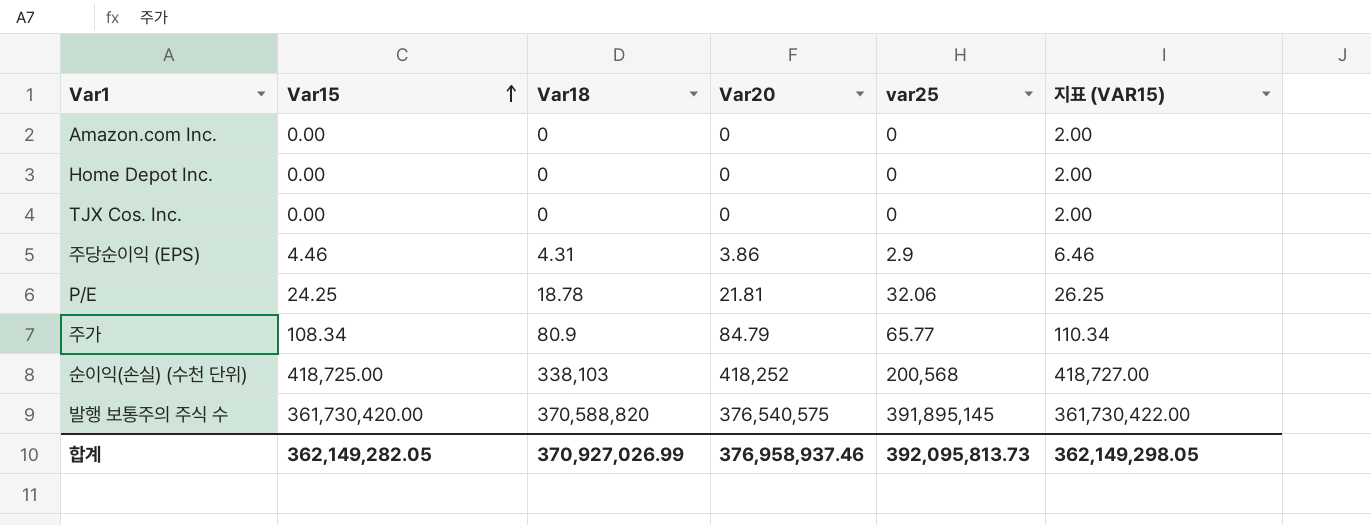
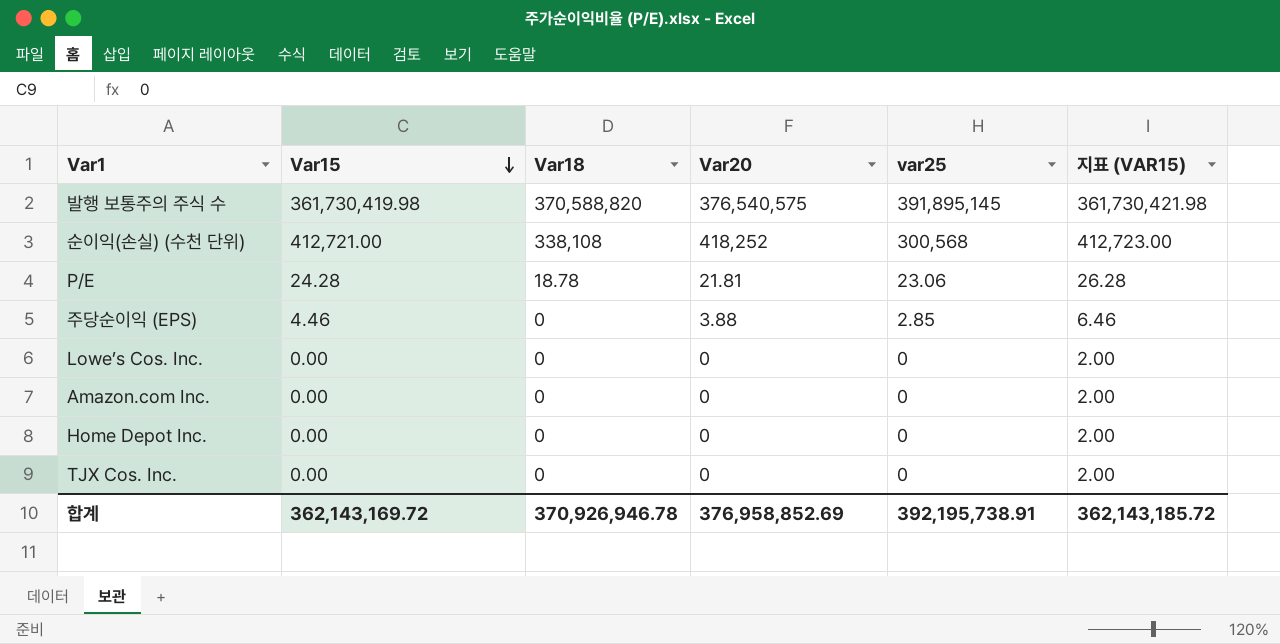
row order: Var15 ascending -> Var15 descending
row 주가: 108.34 | 80.9 | 84.79 | 65.77 | 110.34 -> none
발행 보통주의 주식 수 | Var15: 361,730,420.00 -> 361,730,419.98
발행 보통주의 주식 수 | 지표 (VAR15): 361,730,422.00 -> 361,730,421.98
순이익(손실) (수천 단위) | Var15: 418,725.00 -> 412,721.00
순이익(손실) (수천 단위) | Var18: 338,103 -> 338,108
순이익(손실) (수천 단위) | var25: 200,568 -> 300,568
순이익(손실) (수천 단위) | 지표 (VAR15): 418,727.00 -> 412,723.00
P/E | Var15: 24.25 -> 24.28
P/E | var25: 32.06 -> 23.06
P/E | 지표 (VAR15): 26.25 -> 26.28
주당순이익 (EPS) | Var18: 4.31 -> 0
주당순이익 (EPS) | Var20: 3.86 -> 3.88
주당순이익 (EPS) | var25: 2.9 -> 2.85
row Lowe’s Cos. Inc.: none -> 0.00 | 0 | 0 | 0 | 2.00
합계 | Var15: 362,149,282.05 -> 362,143,169.72
합계 | Var18: 370,927,026.99 -> 370,926,946.78
합계 | Var20: 376,958,937.46 -> 376,958,852.69
합계 | var25: 392,095,813.73 -> 392,195,738.91
합계 | 지표 (VAR15): 362,149,298.05 -> 362,143,185.72

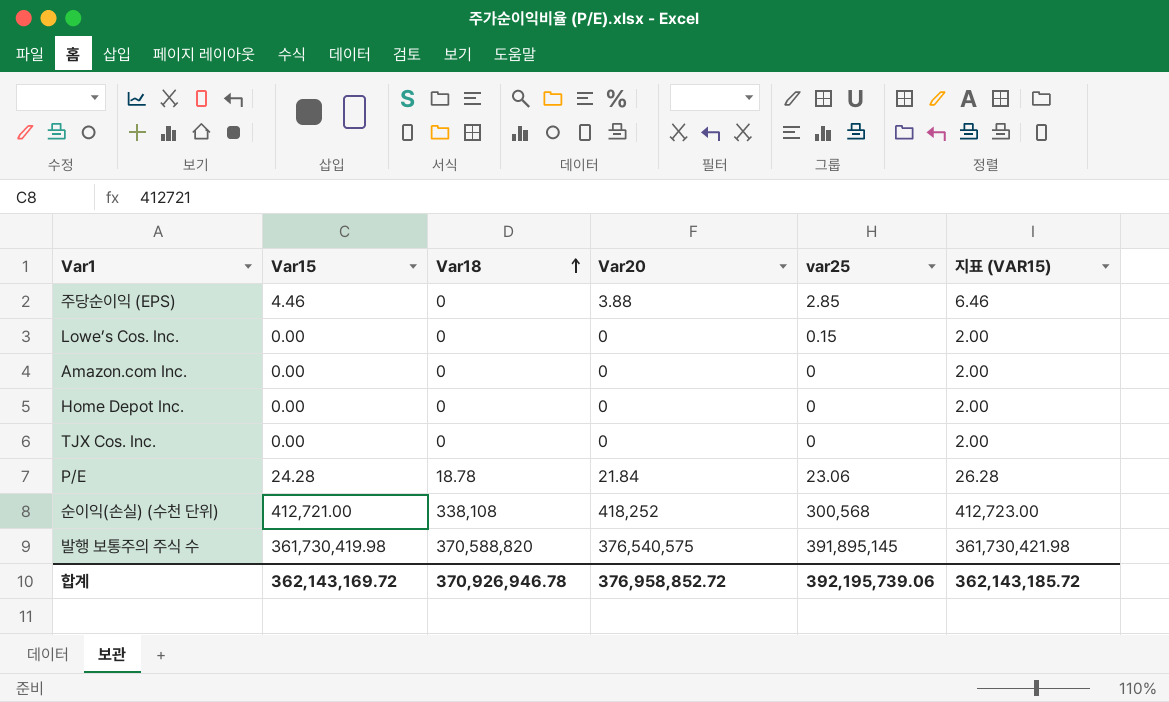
row order: Var15 descending -> Var18 ascending
Lowe’s Cos. Inc. | var25: 0 -> 0.15
P/E | Var20: 21.81 -> 21.84
합계 | Var20: 376,958,852.69 -> 376,958,852.72
합계 | var25: 392,195,738.91 -> 392,195,739.06

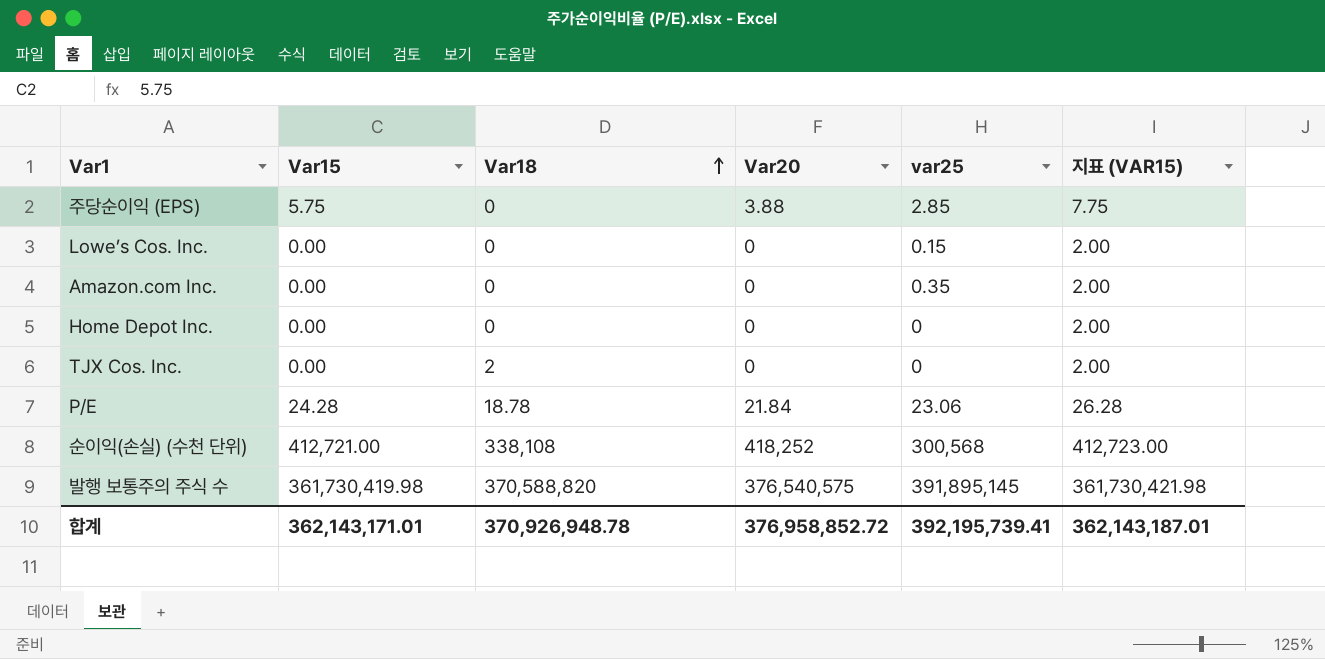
주당순이익 (EPS) | Var15: 4.46 -> 5.75
주당순이익 (EPS) | 지표 (VAR15): 6.46 -> 7.75
Amazon.com Inc. | var25: 0 -> 0.35
TJX Cos. Inc. | Var18: 0 -> 2
합계 | Var15: 362,143,169.72 -> 362,143,171.01
합계 | Var18: 370,926,946.78 -> 370,926,948.78
합계 | var25: 392,195,739.06 -> 392,195,739.41
합계 | 지표 (VAR15): 362,143,185.72 -> 362,143,187.01

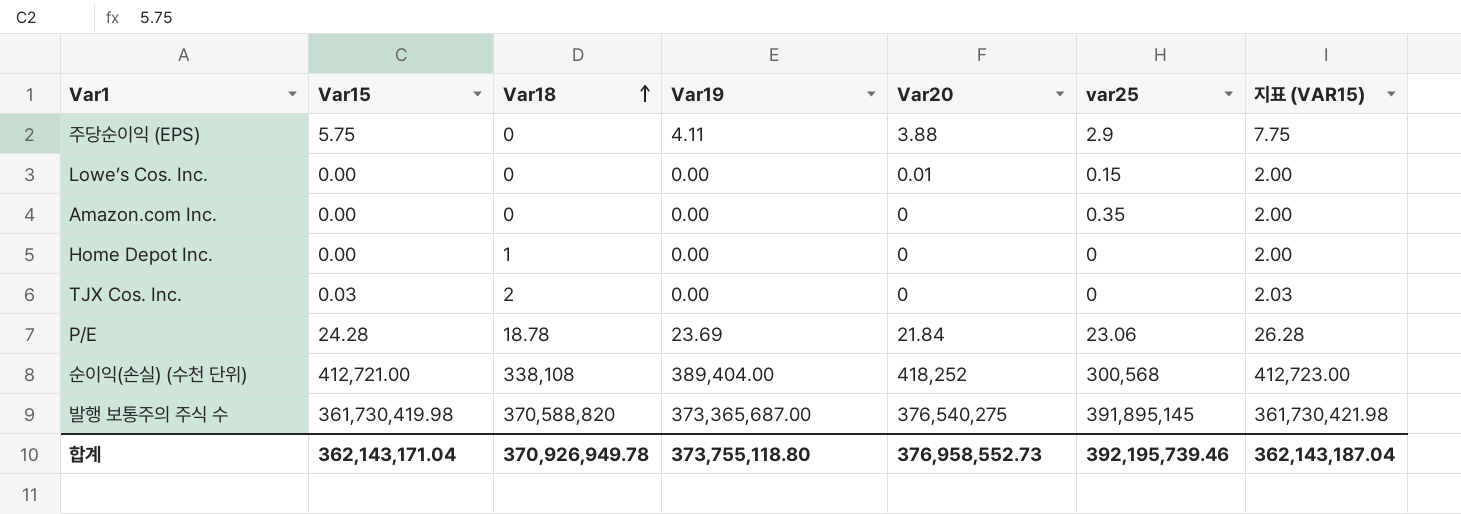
column Var19 | position: none -> 4
주당순이익 (EPS) | var25: 2.85 -> 2.9
Lowe’s Cos. Inc. | Var20: 0 -> 0.01
Home Depot Inc. | Var18: 0 -> 1
TJX Cos. Inc. | Var15: 0.00 -> 0.03
TJX Cos. Inc. | 지표 (VAR15): 2.00 -> 2.03
발행 보통주의 주식 수 | Var20: 376,540,575 -> 376,540,275
합계 | Var15: 362,143,171.01 -> 362,143,171.04
합계 | Var18: 370,926,948.78 -> 370,926,949.78
합계 | Var20: 376,958,852.72 -> 376,958,552.73
합계 | var25: 392,195,739.41 -> 392,195,739.46
합계 | 지표 (VAR15): 362,143,187.01 -> 362,143,187.04

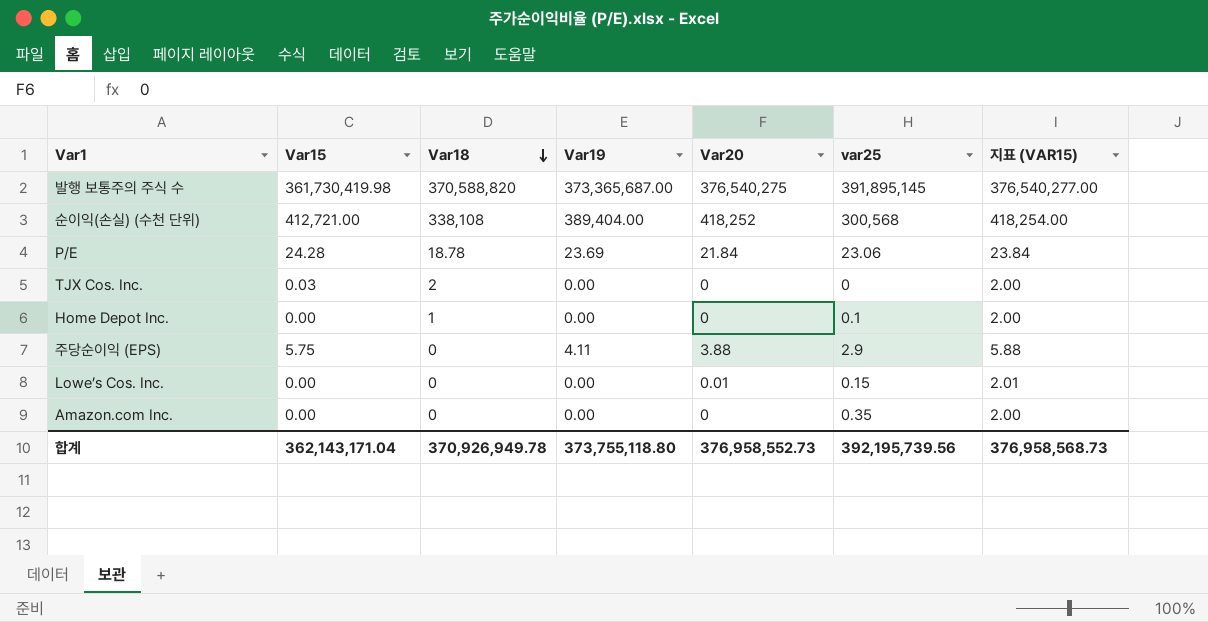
row order: Var18 ascending -> Var18 descending
column 지표 (VAR15) | formula: [Var15] + 2 -> [Var20] + 2
Home Depot Inc. | var25: 0 -> 0.1
합계 | var25: 392,195,739.46 -> 392,195,739.56
합계 | 지표 (VAR15): 362,143,187.04 -> 376,958,568.73

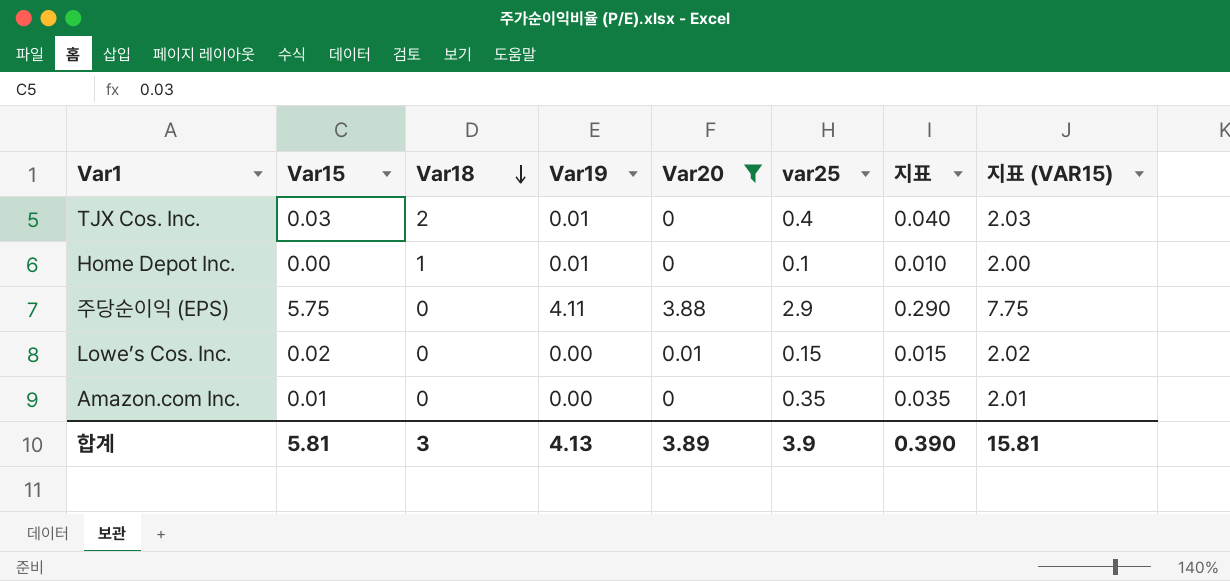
filter: none -> Var20 <= 3.88
column 지표 | formula: none -> [var25] * 0.1
column 지표 (VAR15) | formula: [Var20] + 2 -> [Var15] + 2
TJX Cos. Inc. | Var19: 0.00 -> 0.01
TJX Cos. Inc. | var25: 0 -> 0.4
Home Depot Inc. | Var19: 0.00 -> 0.01
Lowe’s Cos. Inc. | Var15: 0.00 -> 0.02
Amazon.com Inc. | Var15: 0.00 -> 0.01
합계 | Var15: 362,143,171.04 -> 5.81
합계 | Var18: 370,926,949.78 -> 3
합계 | Var19: 373,755,118.80 -> 4.13
합계 | Var20: 376,958,552.73 -> 3.89
합계 | var25: 392,195,739.56 -> 3.9
합계 | 지표 (VAR15): 376,958,568.73 -> 15.81

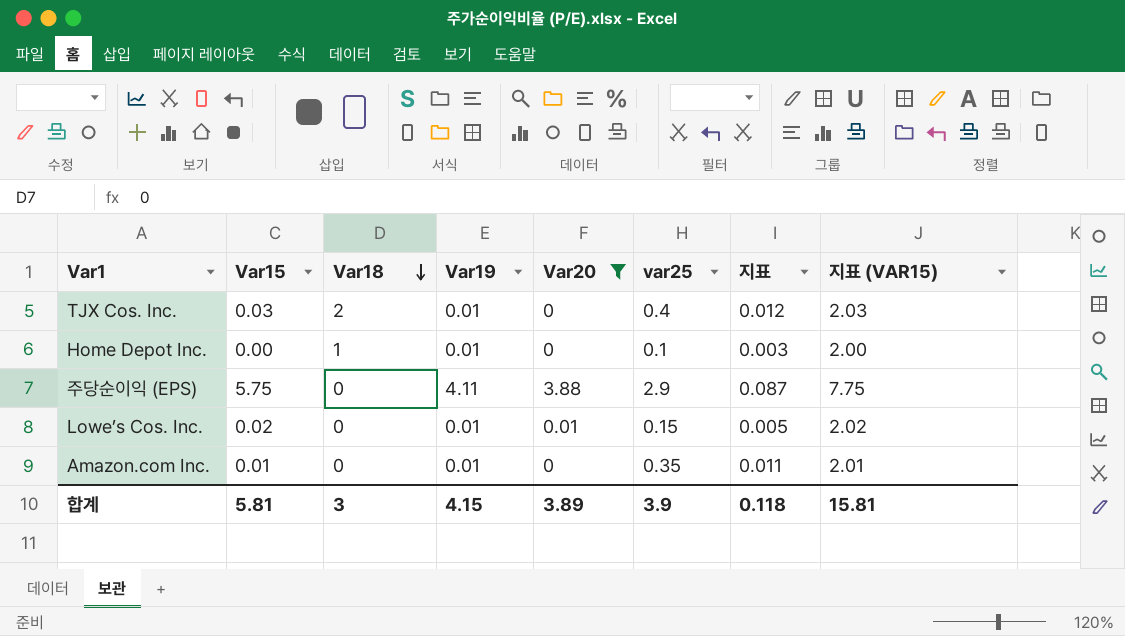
column 지표 | formula: [var25] * 0.1 -> [var25] * 0.03
Lowe’s Cos. Inc. | Var19: 0.00 -> 0.01
Amazon.com Inc. | Var19: 0.00 -> 0.01
합계 | Var19: 4.13 -> 4.15
합계 | 지표: 0.390 -> 0.118

